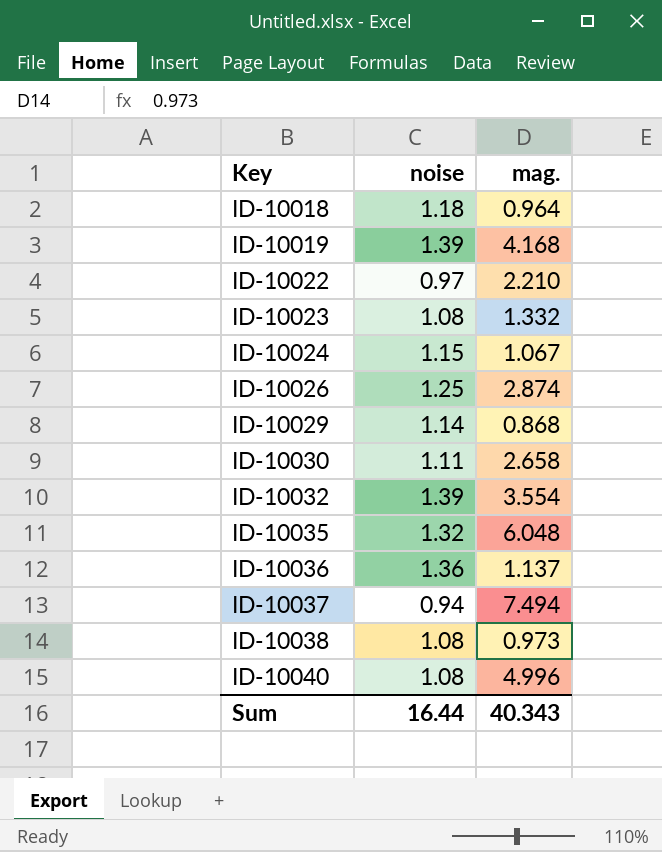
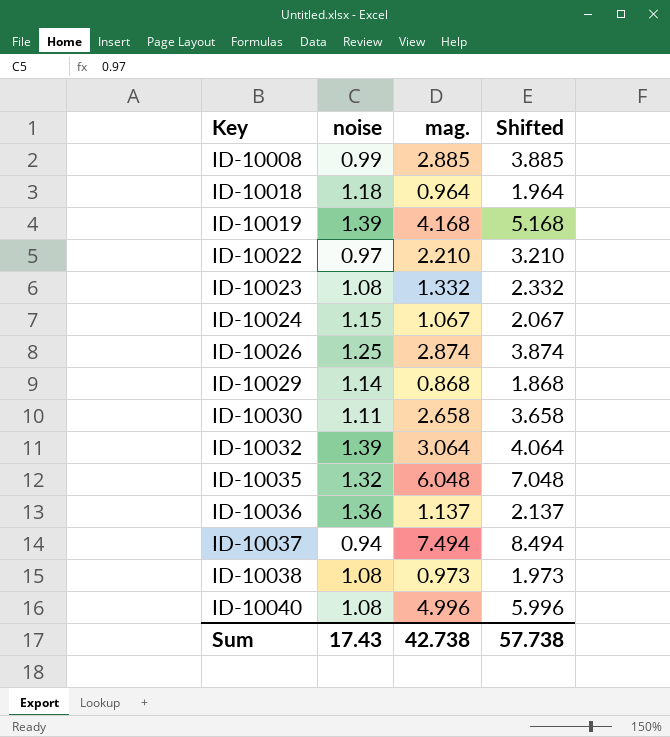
column Shifted | formula: none -> [mag.] + 1
row ID-10008: none -> 0.99 | 2.885 | 3.885
ID-10032 | mag.: 3.554 -> 3.064
Sum | noise: 16.44 -> 17.43
Sum | mag.: 40.343 -> 42.738

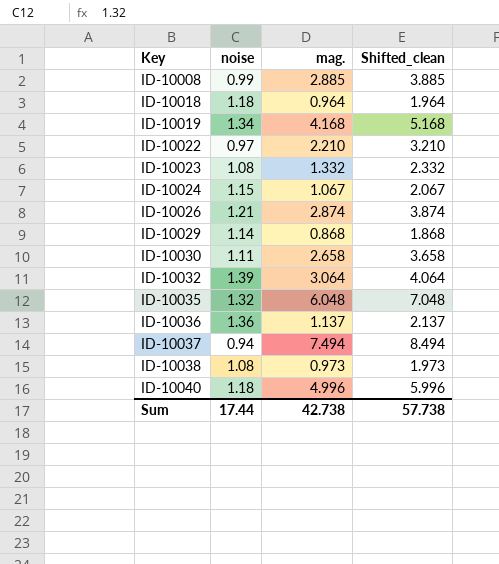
column name: Shifted -> Shifted_clean
ID-10019 | noise: 1.39 -> 1.34
ID-10026 | noise: 1.25 -> 1.21
ID-10040 | noise: 1.08 -> 1.18
Sum | noise: 17.43 -> 17.44

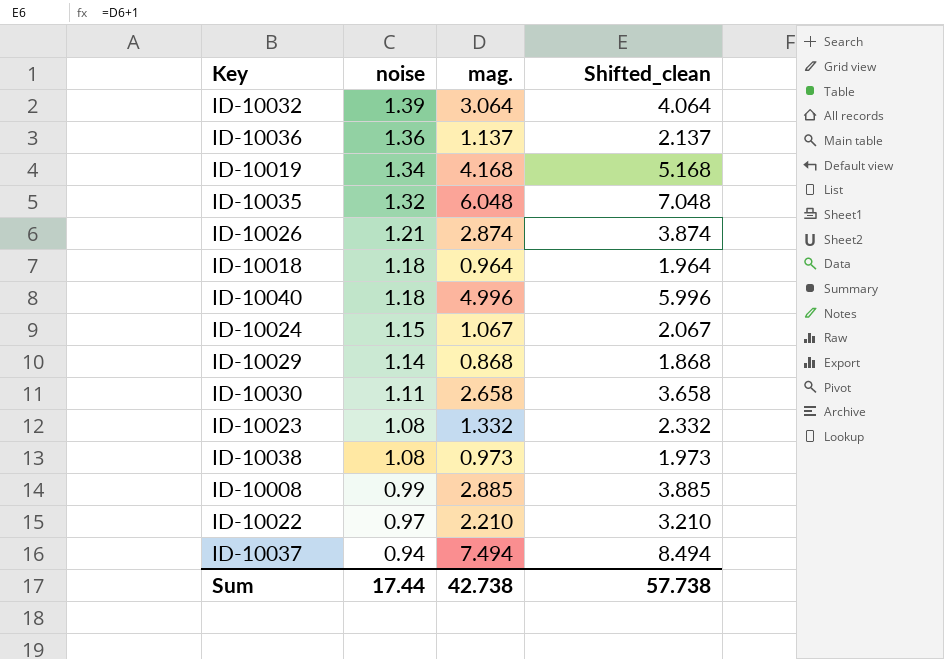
row order: Key ascending -> noise descending

